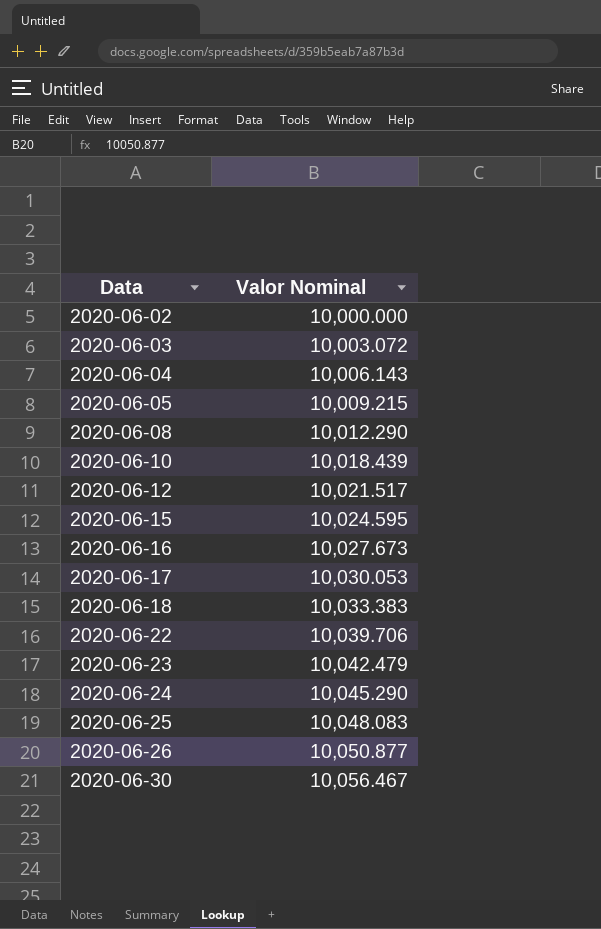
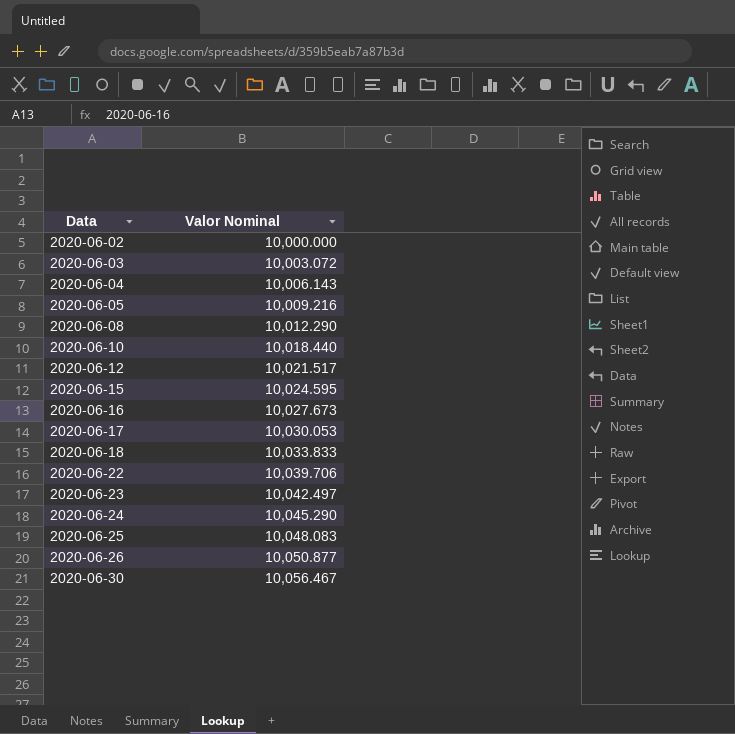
2020-06-05 | Valor Nominal: 10,009.215 -> 10,009.216
2020-06-10 | Valor Nominal: 10,018.439 -> 10,018.440
2020-06-18 | Valor Nominal: 10,033.383 -> 10,033.833
2020-06-23 | Valor Nominal: 10,042.479 -> 10,042.497

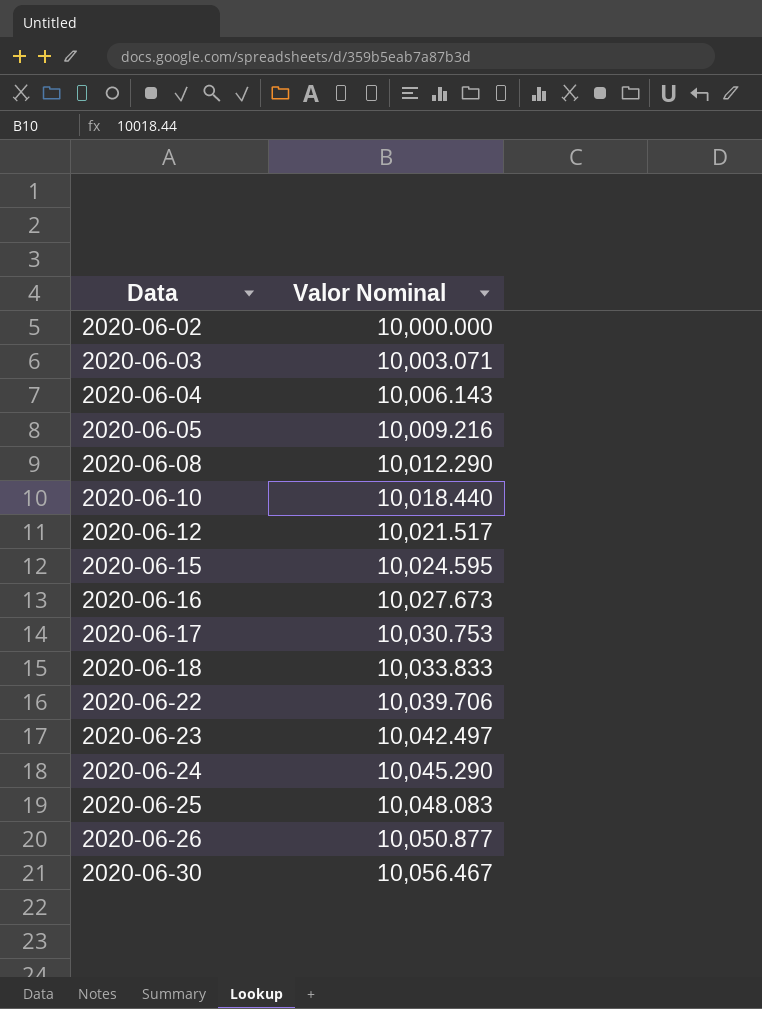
2020-06-03 | Valor Nominal: 10,003.072 -> 10,003.071
2020-06-17 | Valor Nominal: 10,030.053 -> 10,030.753

